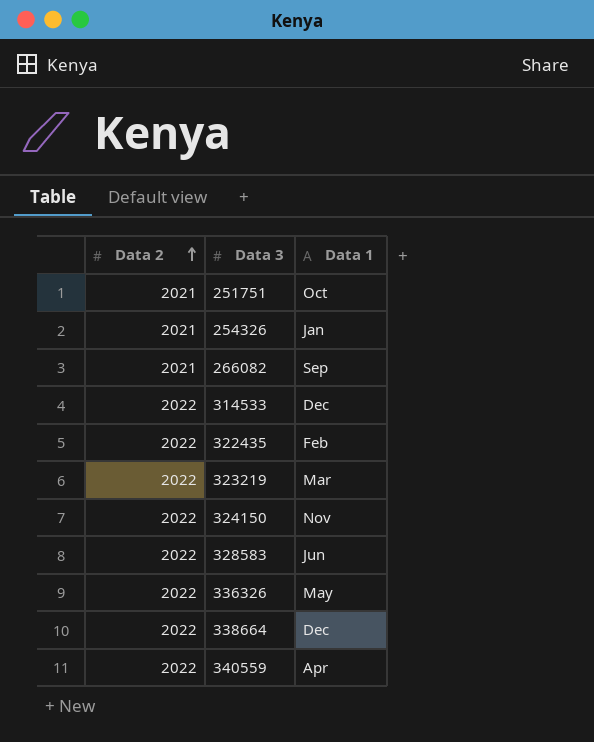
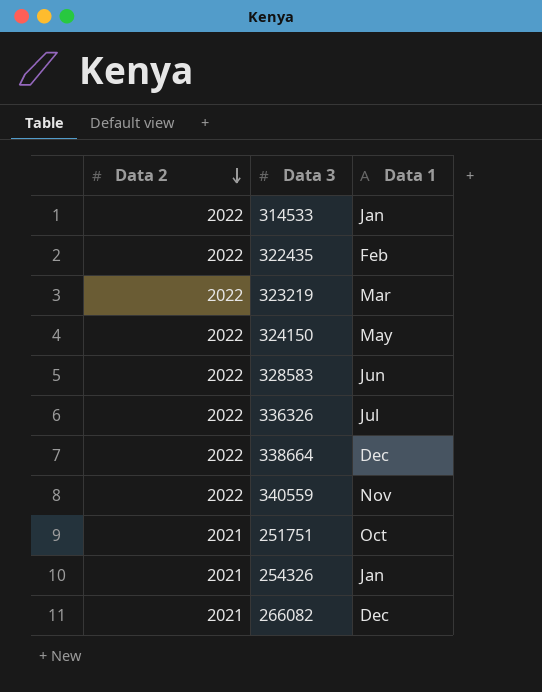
row order: Data 2 ascending -> Data 2 descending
314533 | Data 1: Dec -> Jan
324150 | Data 1: Nov -> May
336326 | Data 1: May -> Jul
340559 | Data 1: Apr -> Nov
266082 | Data 1: Sep -> Dec

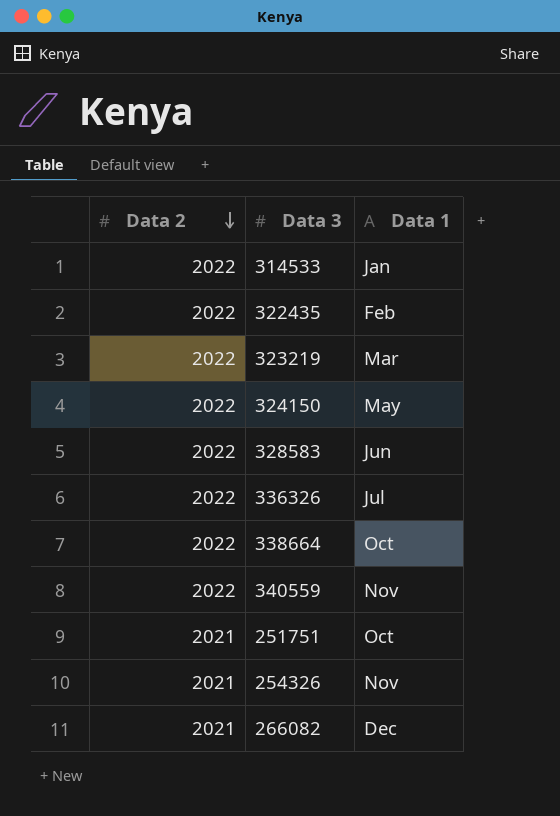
338664 | Data 1: Dec -> Oct
254326 | Data 1: Jan -> Nov

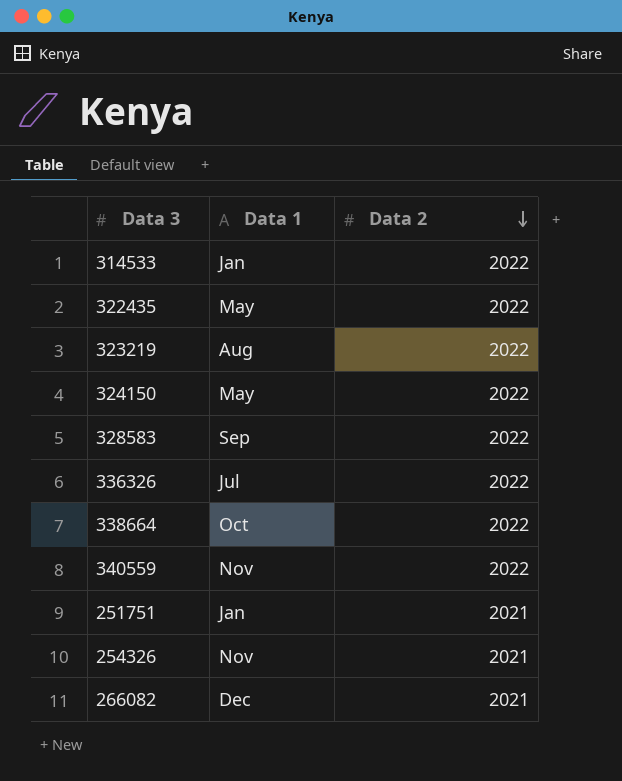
column Data 2 | position: 1 -> 3
322435 | Data 1: Feb -> May
323219 | Data 1: Mar -> Aug
328583 | Data 1: Jun -> Sep
251751 | Data 1: Oct -> Jan

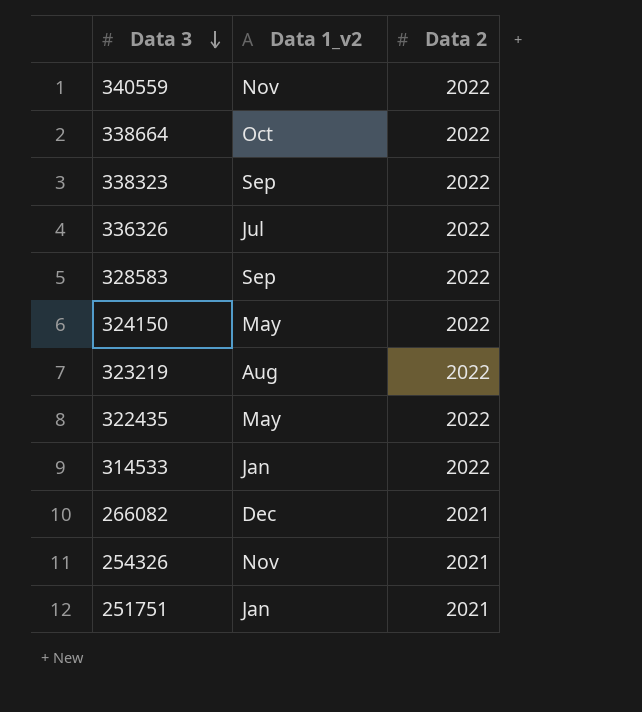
row order: Data 2 descending -> Data 3 descending
column name: Data 1 -> Data 1_v2
row 338323: none -> Sep | 2022

